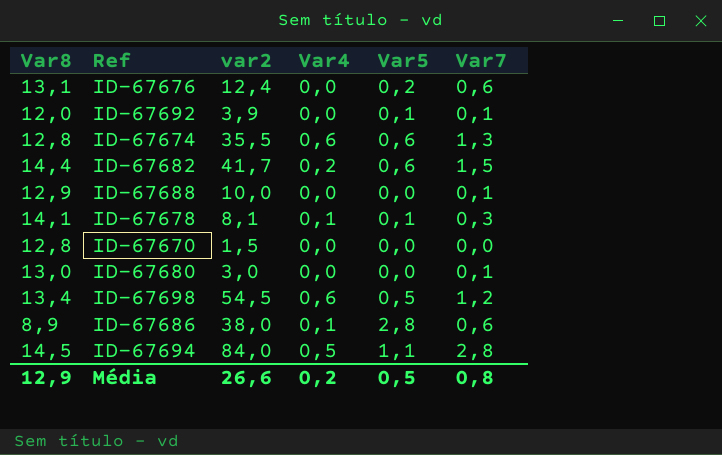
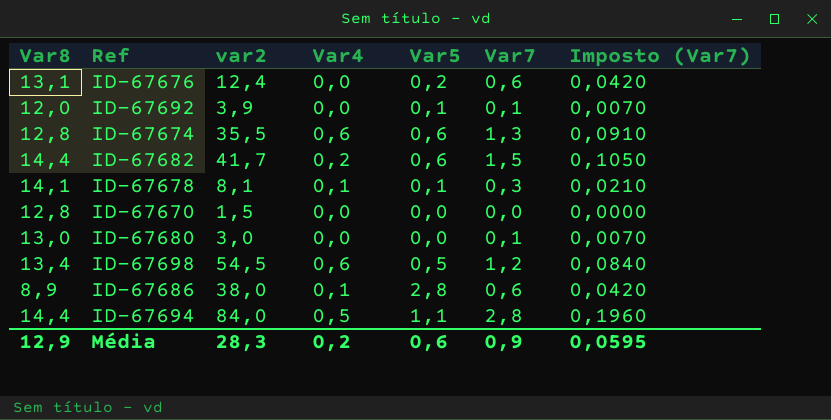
column Imposto (Var7) | formula: none -> [Var7] * 0,07
row ID-67688: 12,9 | 10,0 | 0,0 | 0,0 | 0,1 -> none
ID-67694 | Var8: 14,5 -> 14,4
Média | var2: 26,6 -> 28,3
Média | Var5: 0,5 -> 0,6
Média | Var7: 0,8 -> 0,9

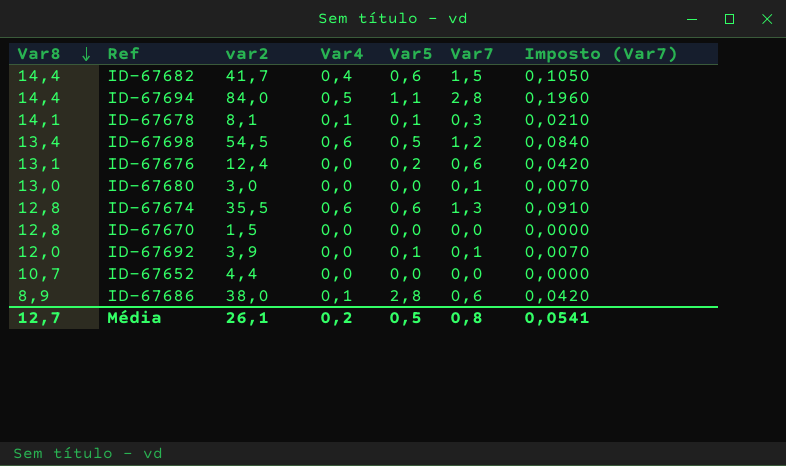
row order: none -> Var8 descending
ID-67682 | Var4: 0,2 -> 0,4
row ID-67652: none -> 10,7 | 4,4 | 0,0 | 0,0 | 0,0 | 0,0000
Média | Var8: 12,9 -> 12,7
Média | var2: 28,3 -> 26,1
Média | Var5: 0,6 -> 0,5
Média | Var7: 0,9 -> 0,8
Média | Imposto (Var7): 0,0595 -> 0,0541

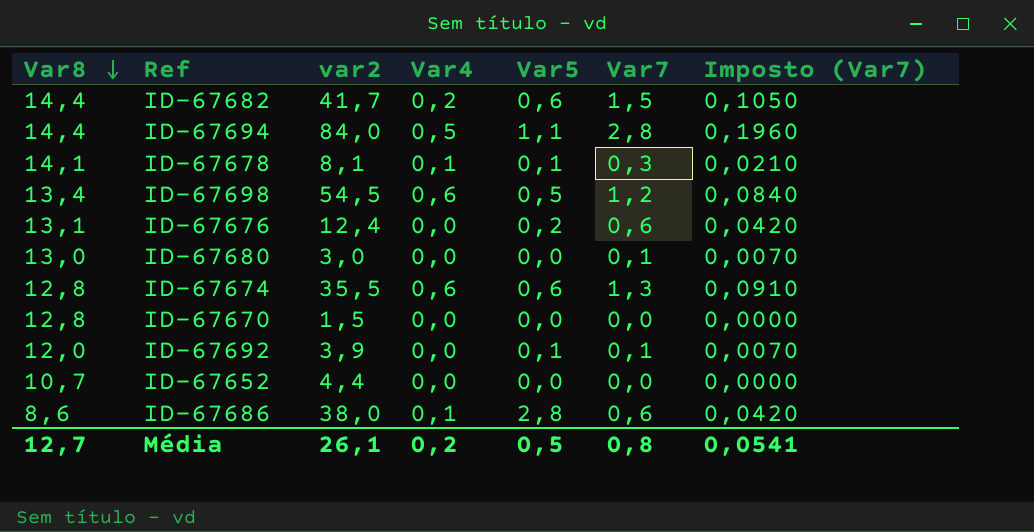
ID-67682 | Var4: 0,4 -> 0,2
ID-67686 | Var8: 8,9 -> 8,6

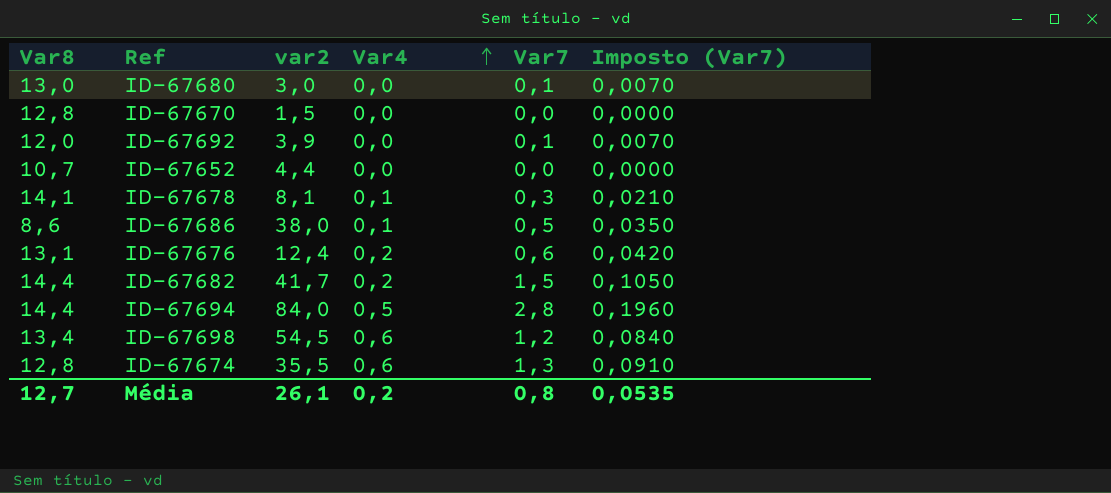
row order: Var8 descending -> Var4 ascending
column Var5 | position: 5 -> none
ID-67686 | Var7: 0,6 -> 0,5
ID-67686 | Imposto (Var7): 0,0420 -> 0,0350
ID-67676 | Var4: 0,0 -> 0,2
Média | Imposto (Var7): 0,0541 -> 0,0535

